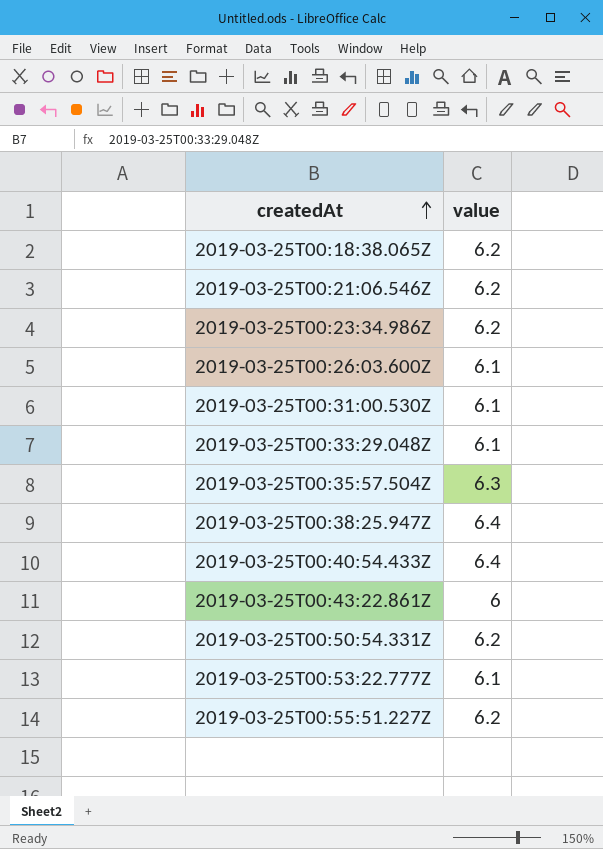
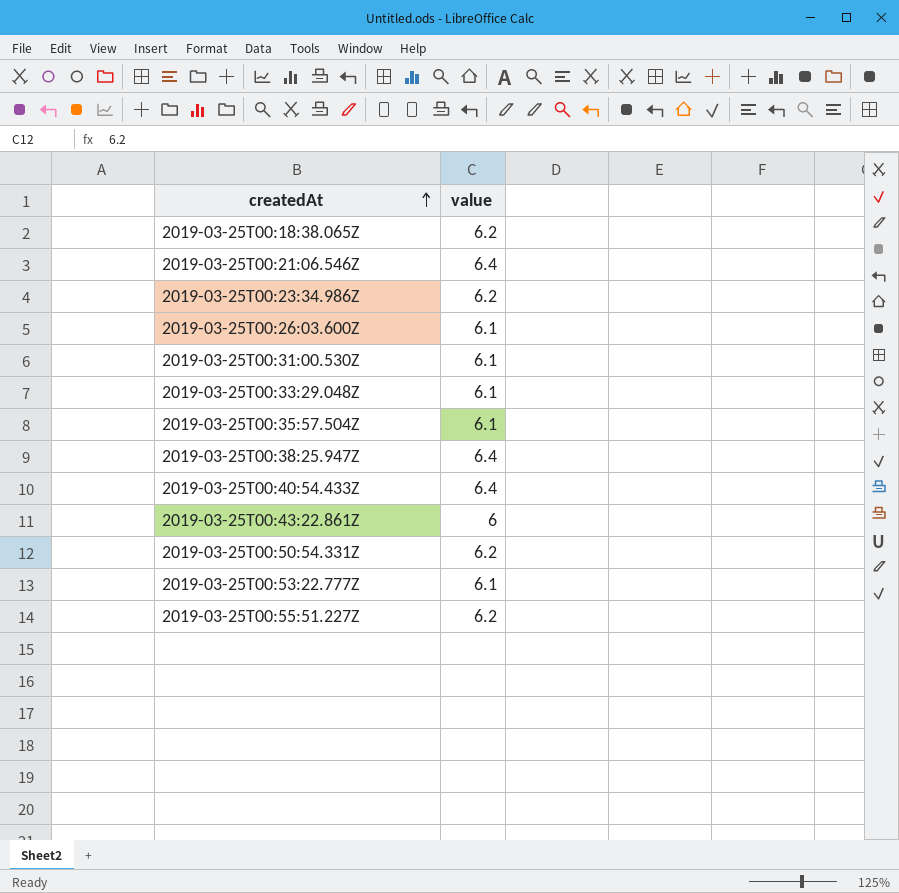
2019-03-25T00:21:06.546Z | value: 6.2 -> 6.4
2019-03-25T00:35:57.504Z | value: 6.3 -> 6.1

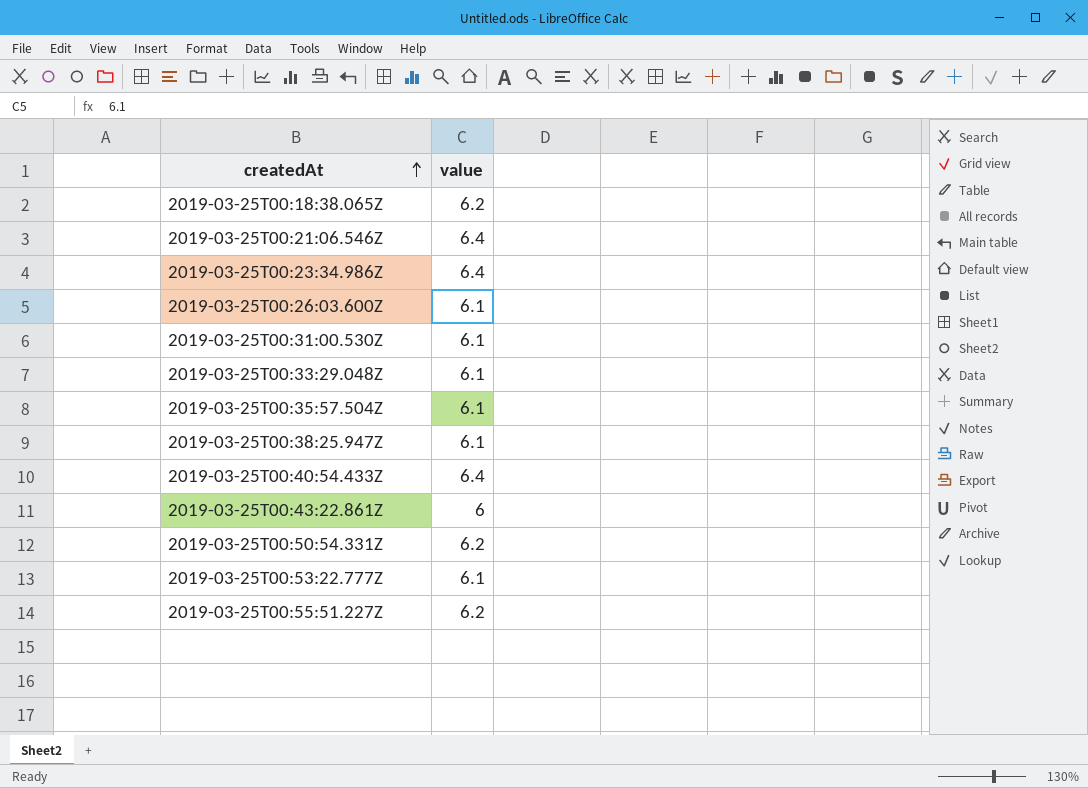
2019-03-25T00:23:34.986Z | value: 6.2 -> 6.4
2019-03-25T00:38:25.947Z | value: 6.4 -> 6.1

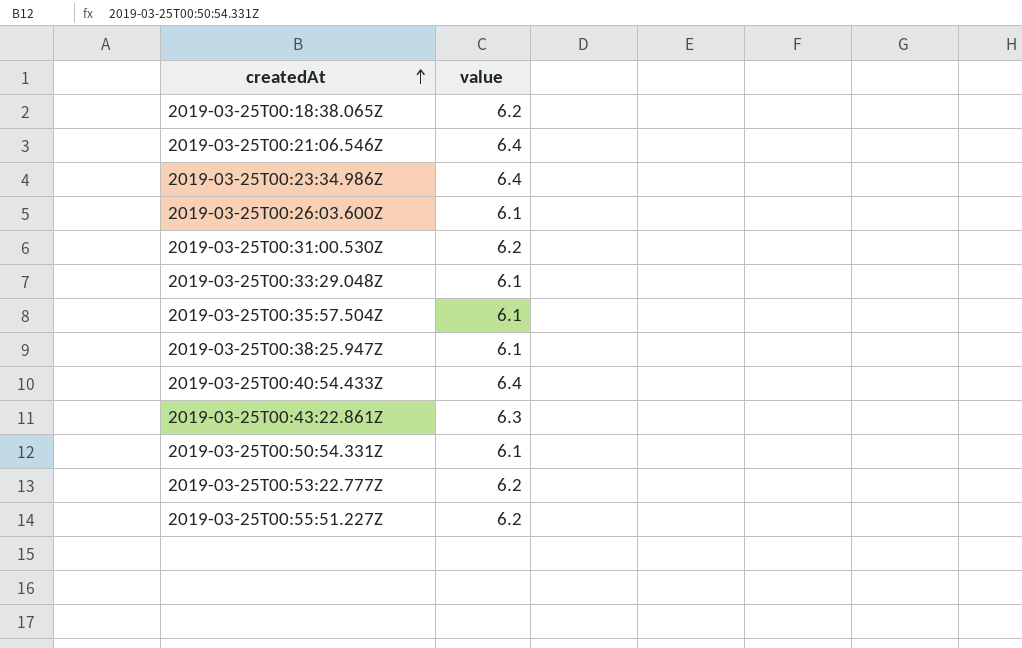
2019-03-25T00:31:00.530Z | value: 6.1 -> 6.2
2019-03-25T00:43:22.861Z | value: 6 -> 6.3
2019-03-25T00:50:54.331Z | value: 6.2 -> 6.1
2019-03-25T00:53:22.777Z | value: 6.1 -> 6.2

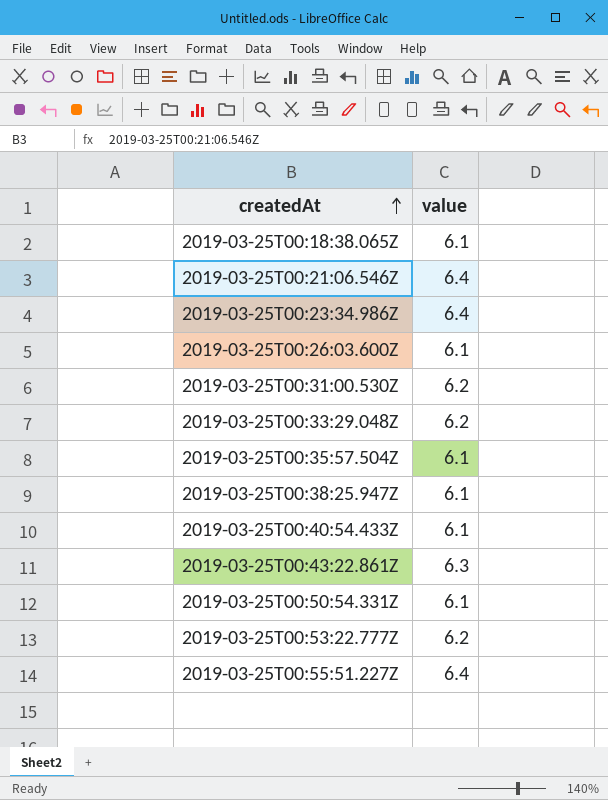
2019-03-25T00:18:38.065Z | value: 6.2 -> 6.1
2019-03-25T00:33:29.048Z | value: 6.1 -> 6.2
2019-03-25T00:40:54.433Z | value: 6.4 -> 6.1
2019-03-25T00:55:51.227Z | value: 6.2 -> 6.4

